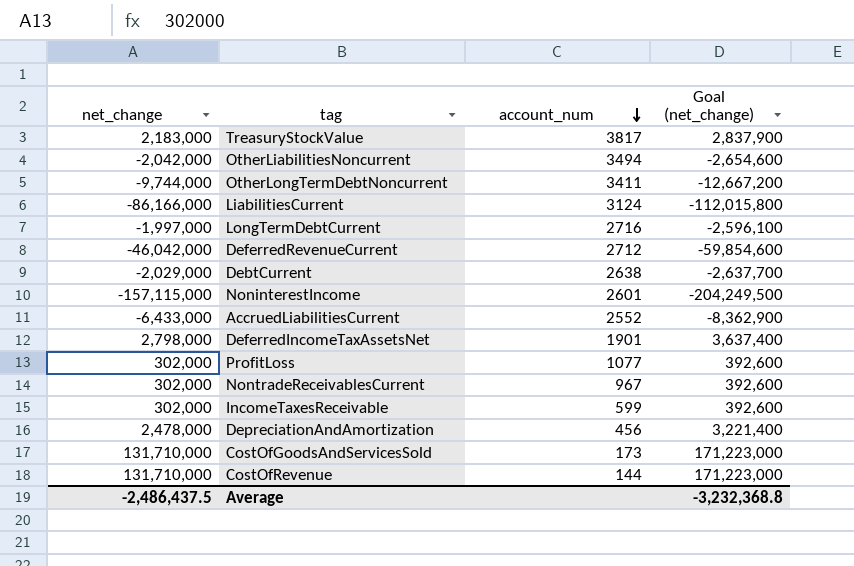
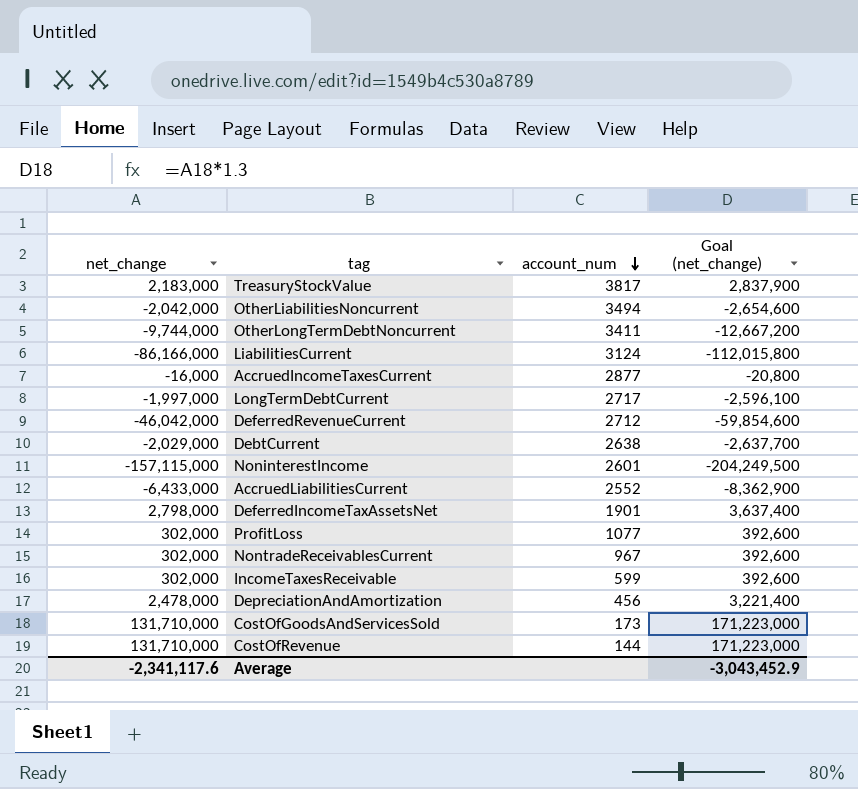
row AccruedIncomeTaxesCurrent: none -> -16,000 | 2877 | -20,800
LongTermDebtCurrent | account_num: 2716 -> 2717
Average | net_change: -2,486,437.5 -> -2,341,117.6
Average | Goal (net_change): -3,232,368.8 -> -3,043,452.9

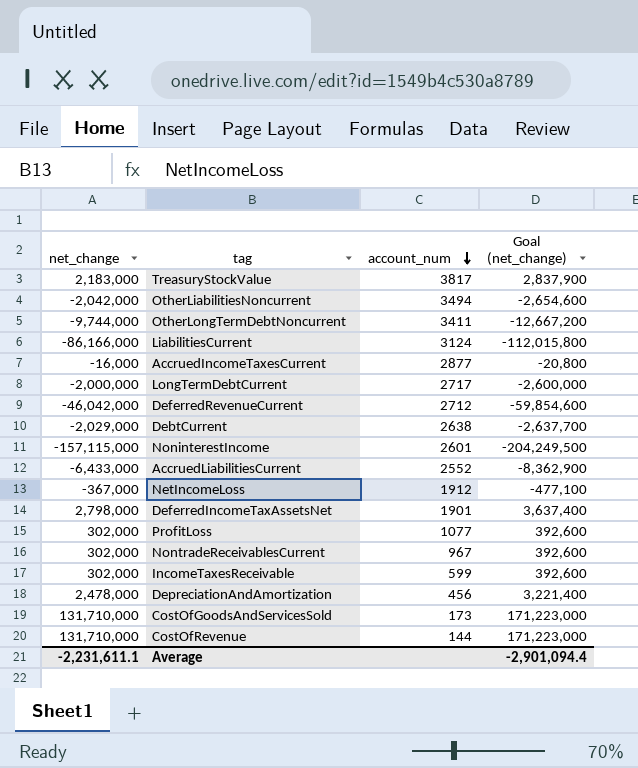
LongTermDebtCurrent | net_change: -1,997,000 -> -2,000,000
LongTermDebtCurrent | Goal (net_change): -2,596,100 -> -2,600,000
row NetIncomeLoss: none -> -367,000 | 1912 | -477,100
Average | net_change: -2,341,117.6 -> -2,231,611.1
Average | Goal (net_change): -3,043,452.9 -> -2,901,094.4

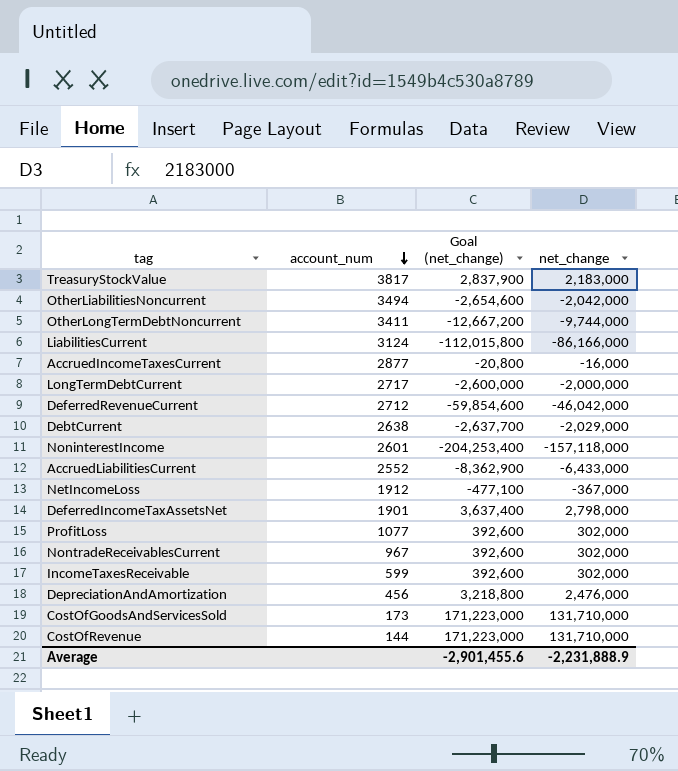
column net_change | position: 1 -> 4
NoninterestIncome | Goal (net_change): -204,249,500 -> -204,253,400
NoninterestIncome | net_change: -157,115,000 -> -157,118,000
DepreciationAndAmortization | Goal (net_change): 3,221,400 -> 3,218,800
DepreciationAndAmortization | net_change: 2,478,000 -> 2,476,000
Average | Goal (net_change): -2,901,094.4 -> -2,901,455.6
Average | net_change: -2,231,611.1 -> -2,231,888.9

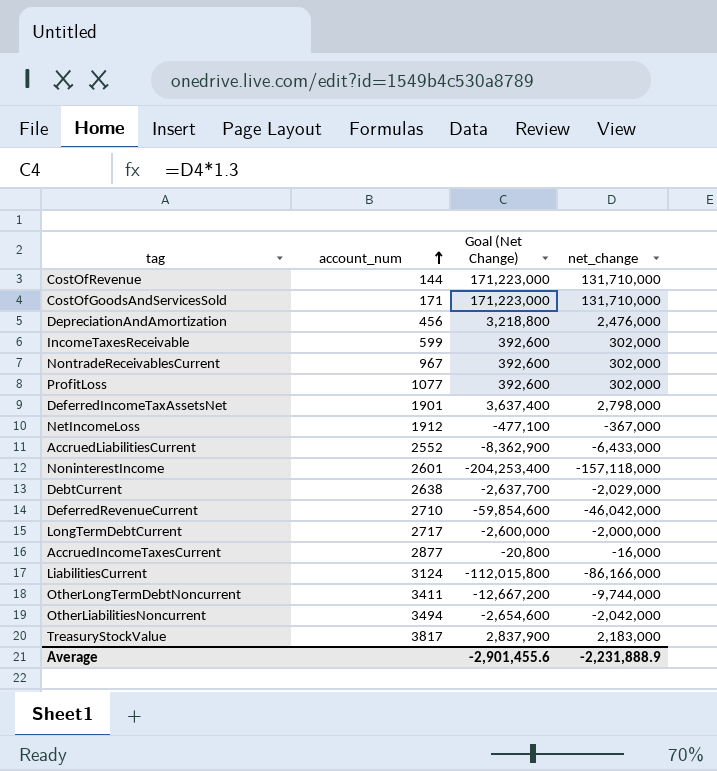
row order: account_num descending -> account_num ascending
column name: Goal (net_change) -> Goal (Net Change)
CostOfGoodsAndServicesSold | account_num: 173 -> 171
DeferredRevenueCurrent | account_num: 2712 -> 2710

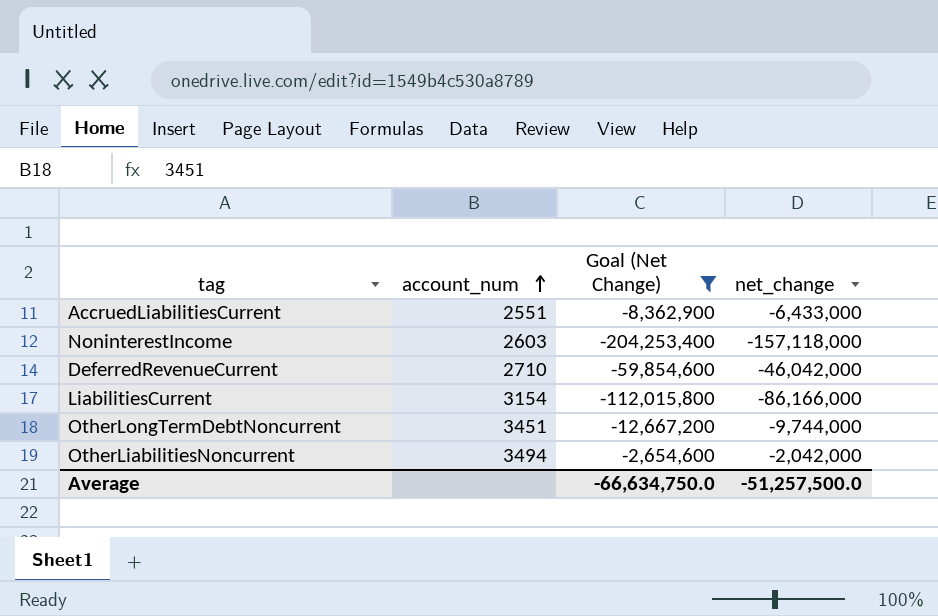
filter: none -> Goal (Net Change) <= -2,654,600
AccruedLiabilitiesCurrent | account_num: 2552 -> 2551
NoninterestIncome | account_num: 2601 -> 2603
LiabilitiesCurrent | account_num: 3124 -> 3154
OtherLongTermDebtNoncurrent | account_num: 3411 -> 3451
Average | Goal (Net Change): -2,901,455.6 -> -66,634,750.0
Average | net_change: -2,231,888.9 -> -51,257,500.0

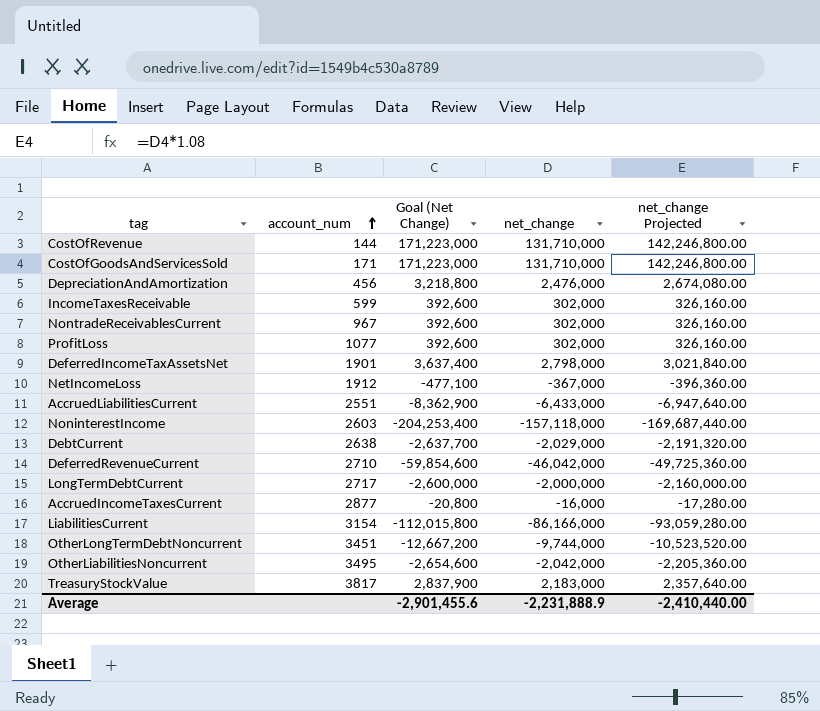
filter: Goal (Net Change) <= -2,654,600 -> none
column net_change Projected | formula: none -> [net_change] * 1.08
OtherLiabilitiesNoncurrent | account_num: 3494 -> 3495
Average | Goal (Net Change): -66,634,750.0 -> -2,901,455.6
Average | net_change: -51,257,500.0 -> -2,231,888.9

